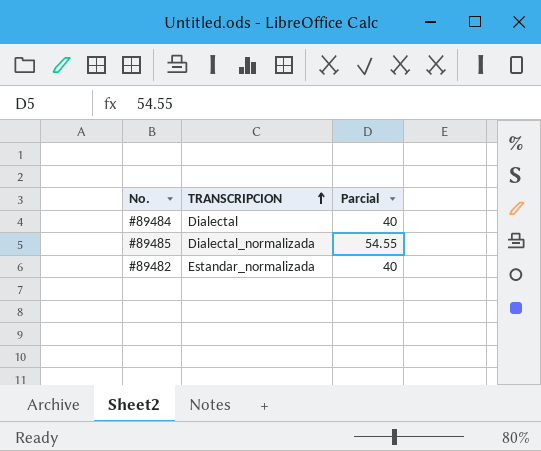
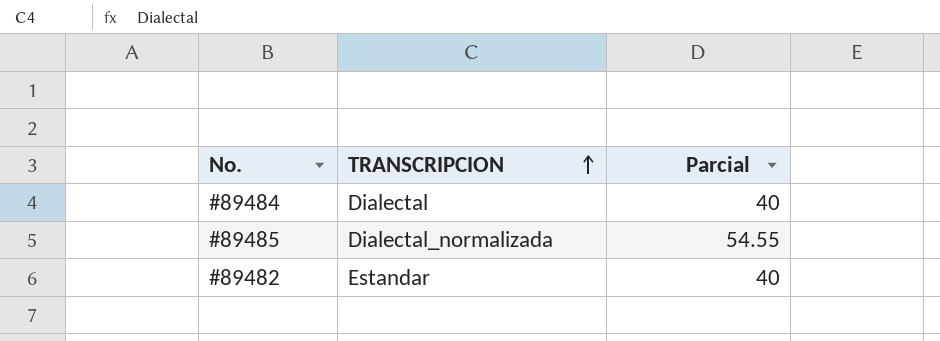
#89482 | TRANSCRIPCION: Estandar_normalizada -> Estandar

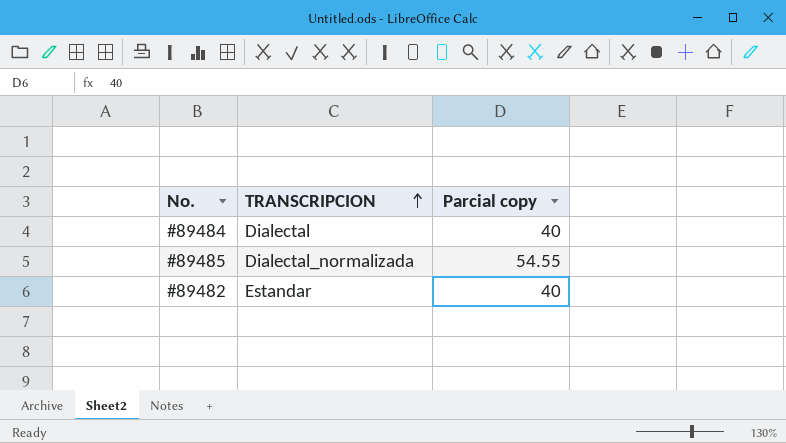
column name: Parcial -> Parcial copy

